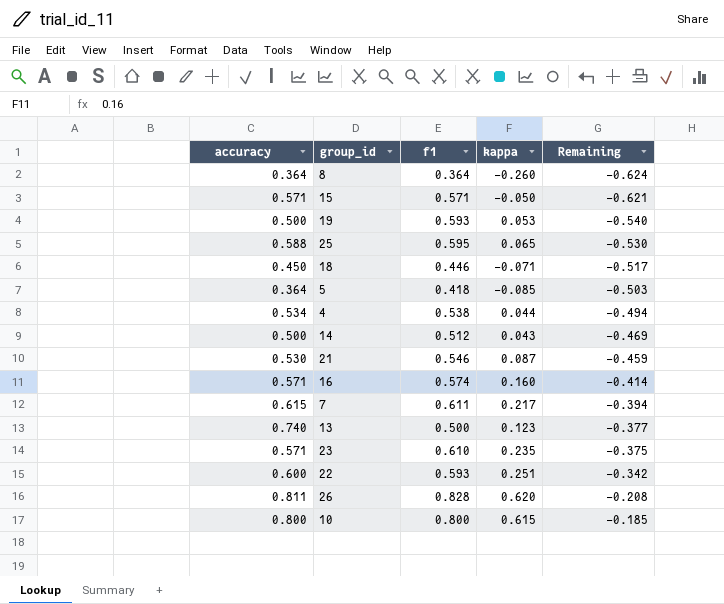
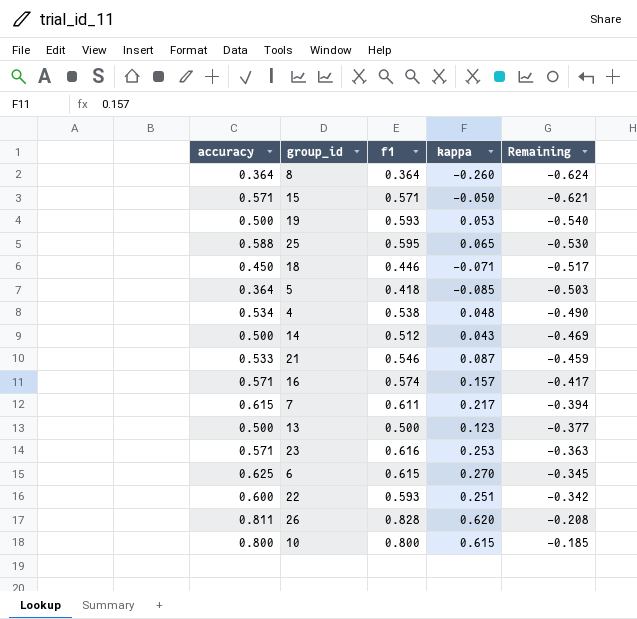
4 | kappa: 0.044 -> 0.048
4 | Remaining: -0.494 -> -0.490
21 | accuracy: 0.530 -> 0.533
16 | kappa: 0.160 -> 0.157
16 | Remaining: -0.414 -> -0.417
13 | accuracy: 0.740 -> 0.500
23 | f1: 0.610 -> 0.616
23 | kappa: 0.235 -> 0.253
23 | Remaining: -0.375 -> -0.363
row 6: none -> 0.625 | 0.615 | 0.270 | -0.345

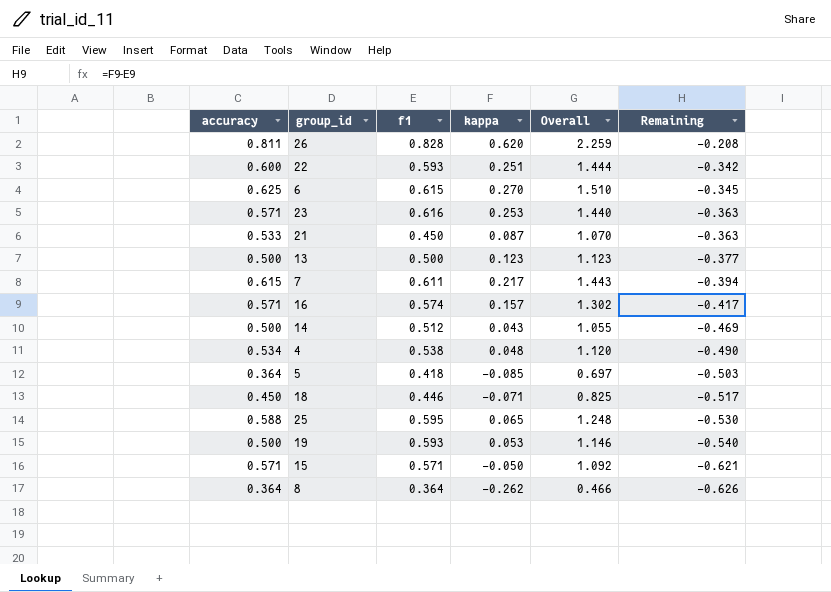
row order: Remaining ascending -> Remaining descending
column Overall | formula: none -> [accuracy] + [f1] + [kappa]
row 10: 0.800 | 0.800 | 0.615 | -0.185 -> none
21 | f1: 0.546 -> 0.450
21 | Remaining: -0.459 -> -0.363
8 | kappa: -0.260 -> -0.262
8 | Remaining: -0.624 -> -0.626

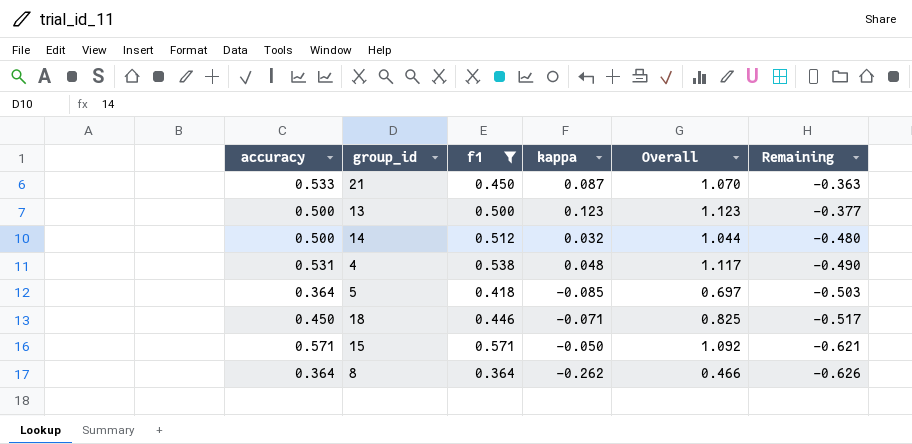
filter: none -> f1 <= 0.571
14 | kappa: 0.043 -> 0.032
14 | Overall: 1.055 -> 1.044
14 | Remaining: -0.469 -> -0.480
4 | accuracy: 0.534 -> 0.531
4 | Overall: 1.120 -> 1.117

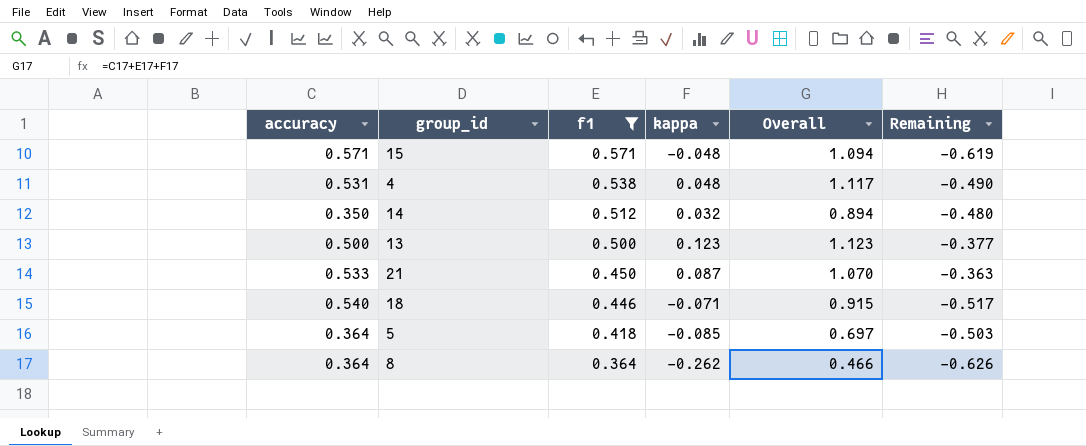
row order: Remaining descending -> f1 descending
15 | kappa: -0.050 -> -0.048
15 | Overall: 1.092 -> 1.094
15 | Remaining: -0.621 -> -0.619
14 | accuracy: 0.500 -> 0.350
14 | Overall: 1.044 -> 0.894
18 | accuracy: 0.450 -> 0.540
18 | Overall: 0.825 -> 0.915

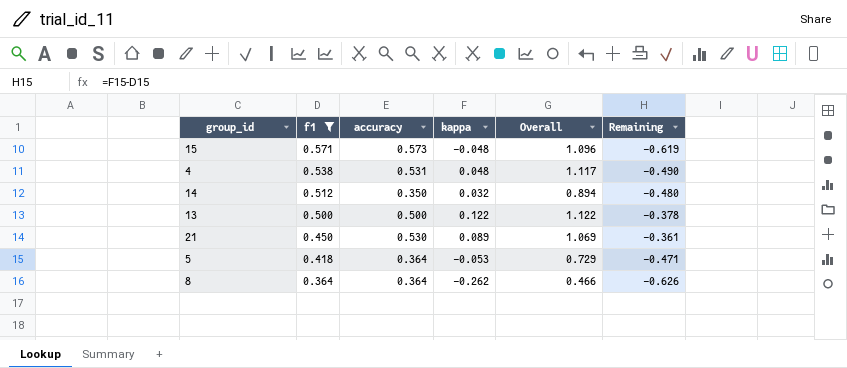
column accuracy | position: 1 -> 3
row 18: 0.540 | 0.446 | -0.071 | 0.915 | -0.517 -> none
15 | accuracy: 0.571 -> 0.573
15 | Overall: 1.094 -> 1.096
13 | kappa: 0.123 -> 0.122
13 | Overall: 1.123 -> 1.122
13 | Remaining: -0.377 -> -0.378
21 | accuracy: 0.533 -> 0.530
21 | kappa: 0.087 -> 0.089
21 | Overall: 1.070 -> 1.069
21 | Remaining: -0.363 -> -0.361
5 | kappa: -0.085 -> -0.053
5 | Overall: 0.697 -> 0.729
5 | Remaining: -0.503 -> -0.471

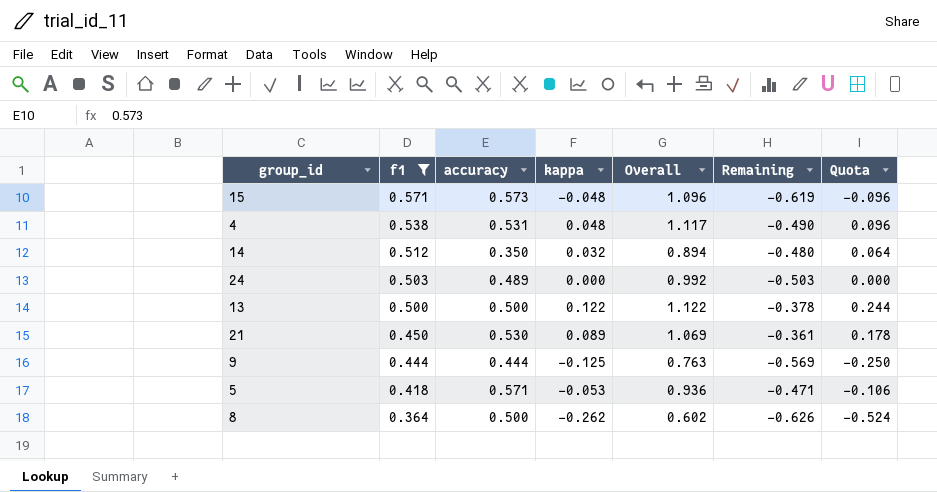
column Quota | formula: none -> [kappa] * 2
row 24: none -> 0.503 | 0.489 | 0.000 | 0.992 | -0.503 | 0.000
row 9: none -> 0.444 | 0.444 | -0.125 | 0.763 | -0.569 | -0.250
5 | accuracy: 0.364 -> 0.571
5 | Overall: 0.729 -> 0.936
8 | accuracy: 0.364 -> 0.500
8 | Overall: 0.466 -> 0.602

